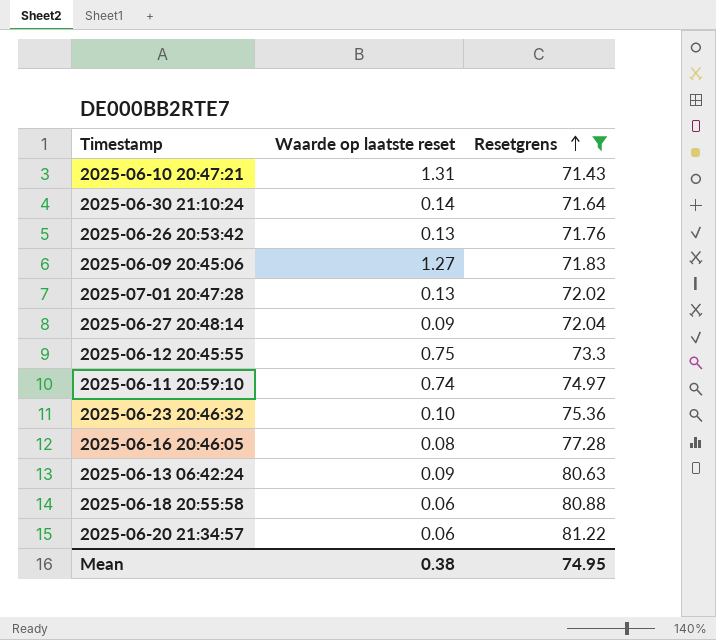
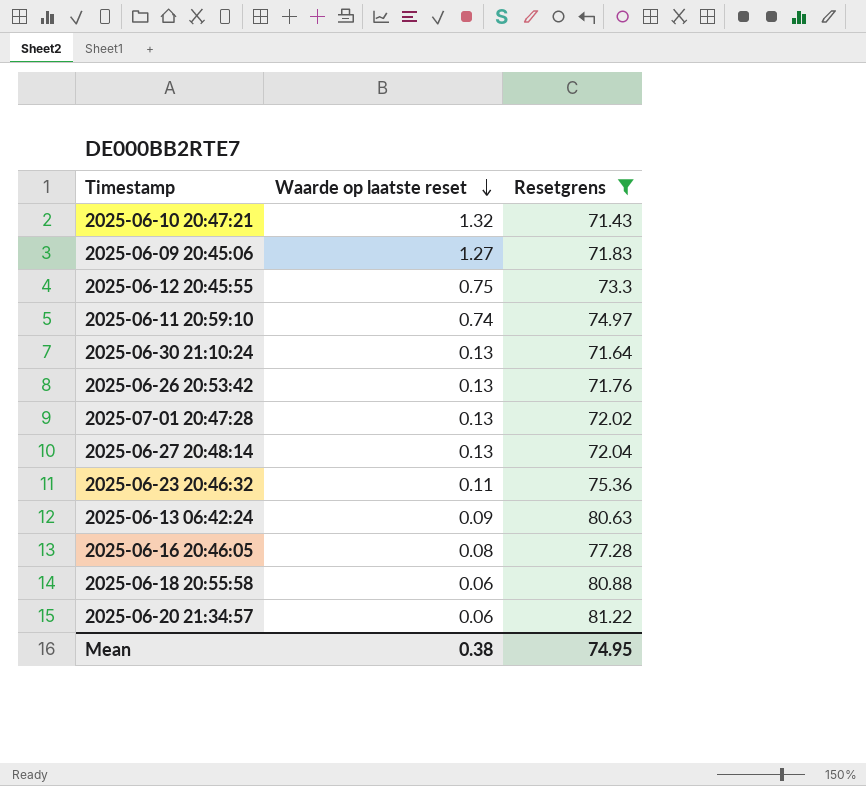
row order: Resetgrens ascending -> Waarde op laatste reset descending
2025-06-10 20:47:21 | Waarde op laatste reset: 1.31 -> 1.32
2025-06-30 21:10:24 | Waarde op laatste reset: 0.14 -> 0.13
2025-06-27 20:48:14 | Waarde op laatste reset: 0.09 -> 0.13
2025-06-23 20:46:32 | Waarde op laatste reset: 0.10 -> 0.11

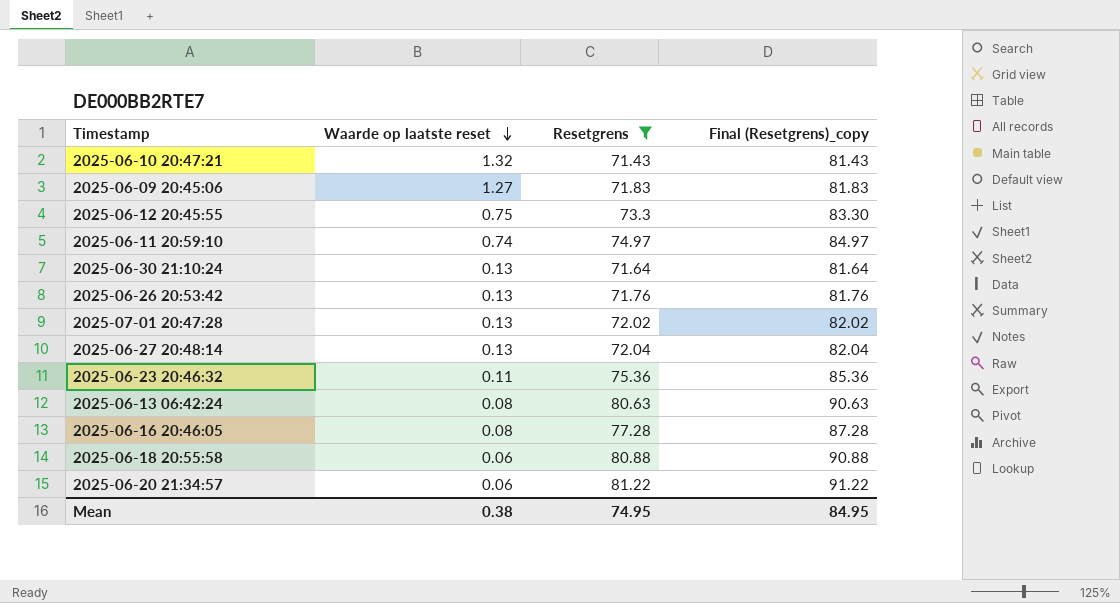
column Final (Resetgrens)_copy | formula: none -> [Resetgrens] + 10
2025-06-13 06:42:24 | Waarde op laatste reset: 0.09 -> 0.08

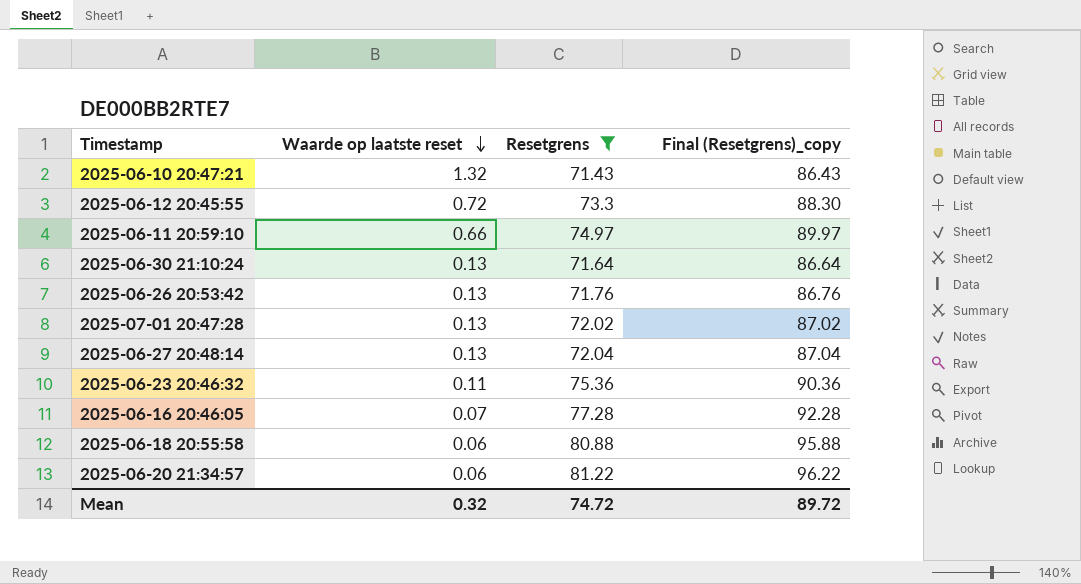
column Final (Resetgrens)_copy | formula: [Resetgrens] + 10 -> [Resetgrens] + 15
row 2025-06-09 20:45:06: 1.27 | 71.83 | 81.83 -> none
row 2025-06-13 06:42:24: 0.08 | 80.63 | 90.63 -> none
2025-06-12 20:45:55 | Waarde op laatste reset: 0.75 -> 0.72
2025-06-11 20:59:10 | Waarde op laatste reset: 0.74 -> 0.66
2025-06-16 20:46:05 | Waarde op laatste reset: 0.08 -> 0.07
Mean | Waarde op laatste reset: 0.38 -> 0.32
Mean | Resetgrens: 74.95 -> 74.72
Mean | Final (Resetgrens)_copy: 84.95 -> 89.72

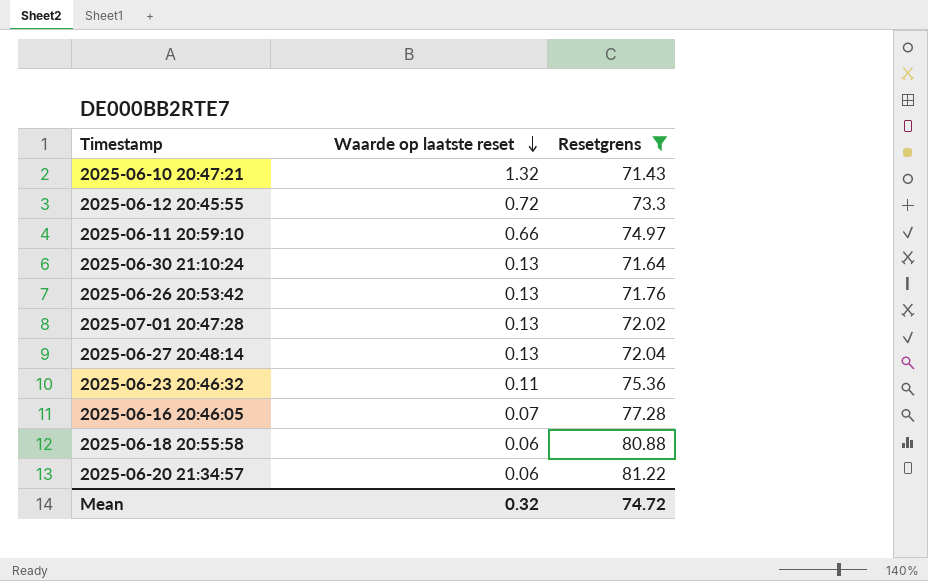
column Final (Resetgrens)_copy | formula: [Resetgrens] + 15 -> none

